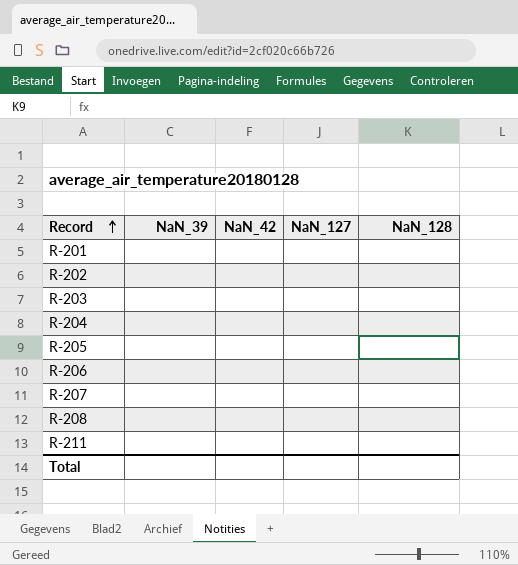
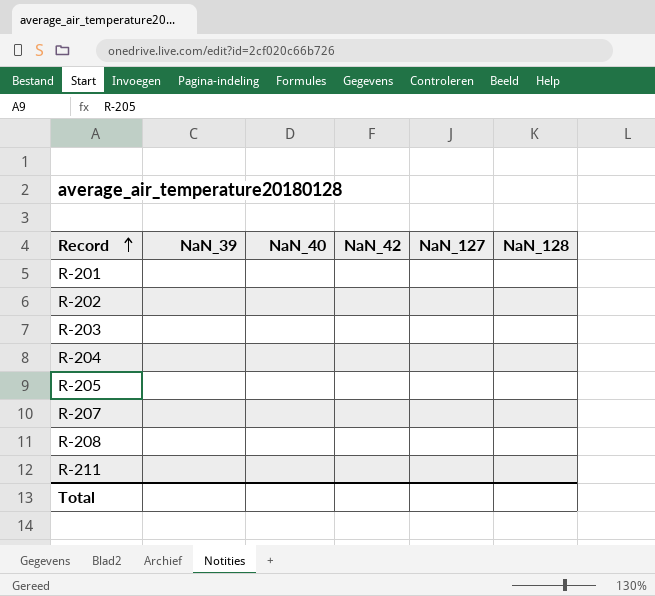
column NaN_40 | position: none -> 3
row R-206: none | none | none | none -> none

